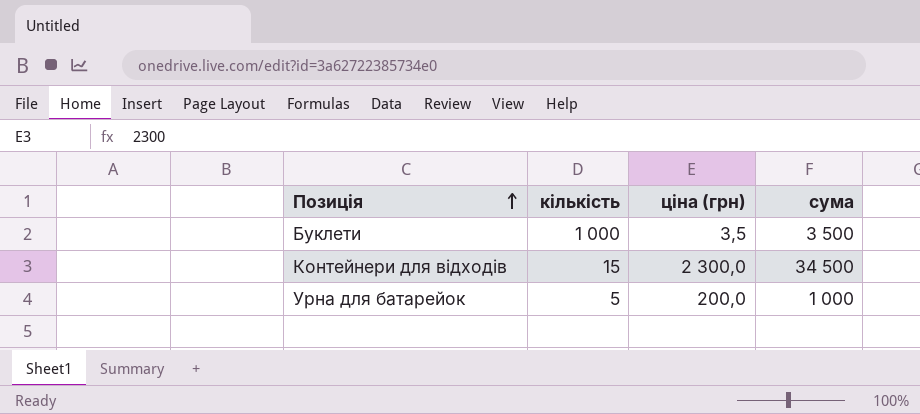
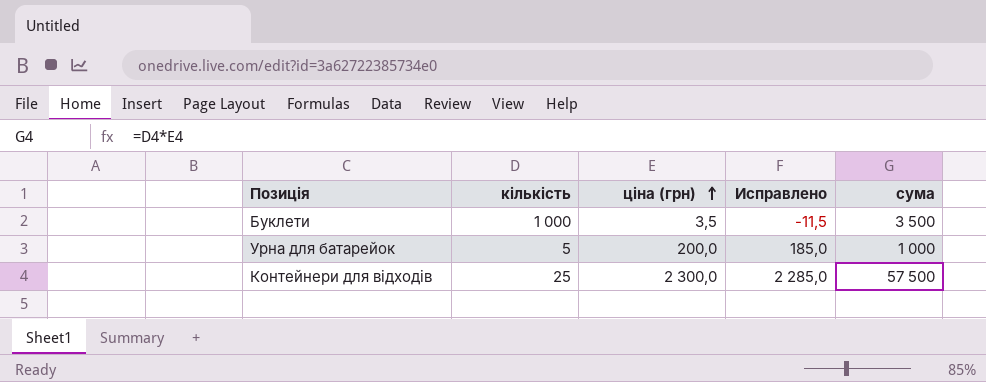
row order: Позиція ascending -> ціна (грн) ascending
column Исправлено | formula: none -> [ціна (грн)] - 15
Контейнери для відходів | кількість: 15 -> 25
Контейнери для відходів | сума: 34 500 -> 57 500

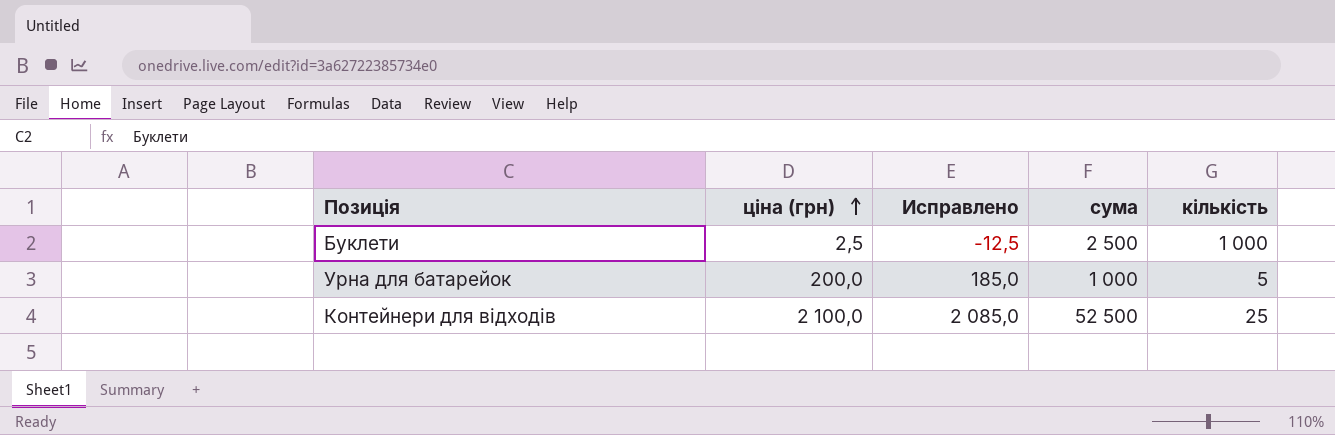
column кількість | position: 2 -> 5
Буклети | ціна (грн): 3,5 -> 2,5
Буклети | Исправлено: -11,5 -> -12,5
Буклети | сума: 3 500 -> 2 500
Контейнери для відходів | ціна (грн): 2 300,0 -> 2 100,0
Контейнери для відходів | Исправлено: 2 285,0 -> 2 085,0
Контейнери для відходів | сума: 57 500 -> 52 500

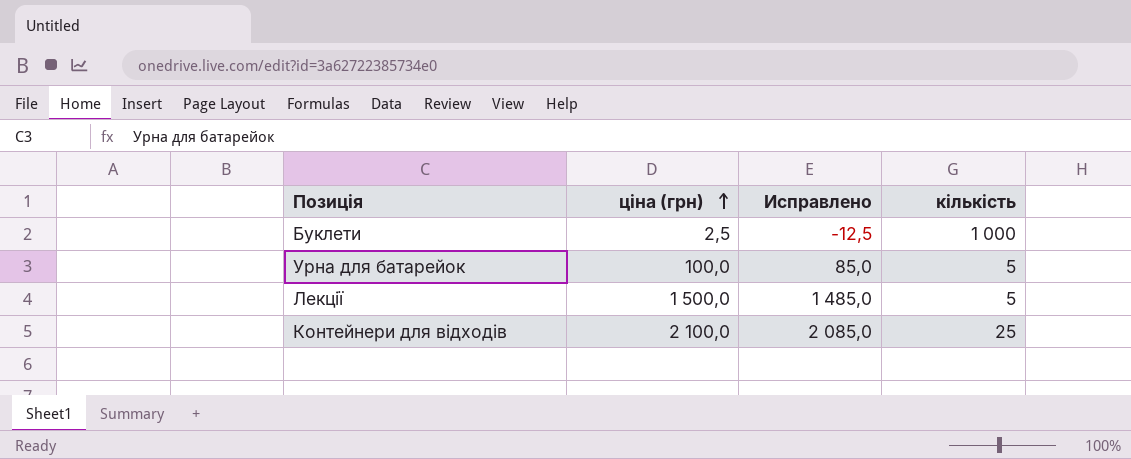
column сума | formula: [ціна (грн)] * [кількість] -> none
Урна для батарейок | ціна (грн): 200,0 -> 100,0
Урна для батарейок | Исправлено: 185,0 -> 85,0
row Лекції: none -> 1 500,0 | 1 485,0 | 5

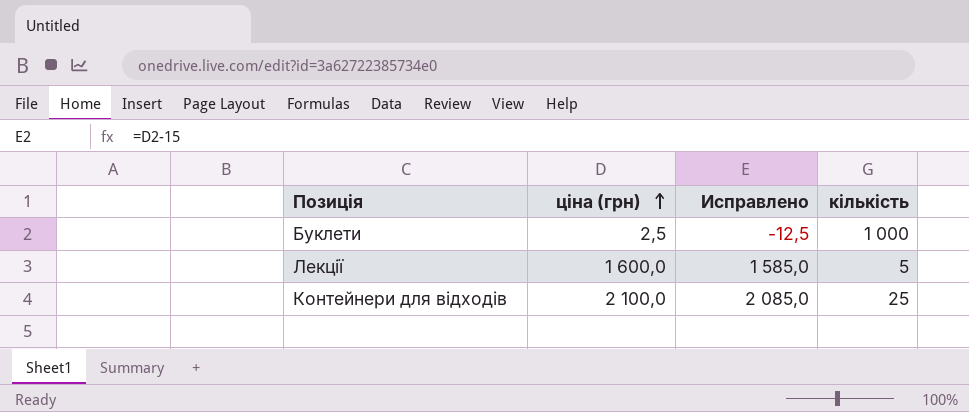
row Урна для батарейок: 100,0 | 85,0 | 5 -> none
Лекції | ціна (грн): 1 500,0 -> 1 600,0
Лекції | Исправлено: 1 485,0 -> 1 585,0

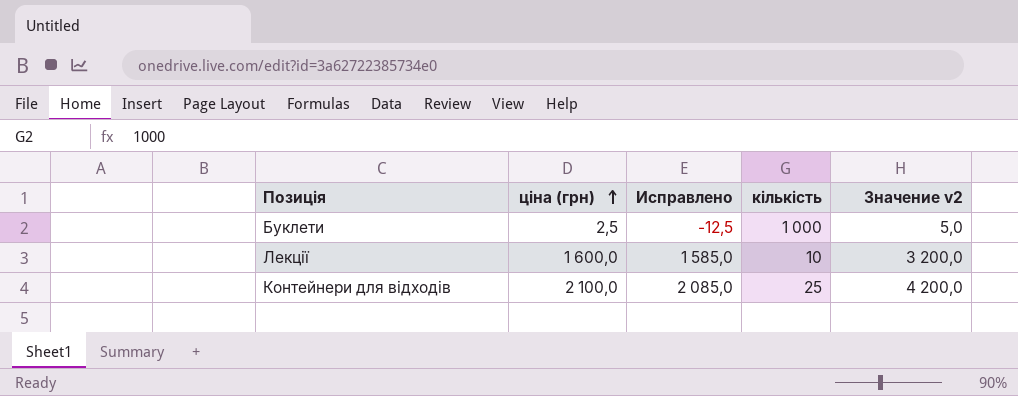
column Значение v2 | formula: none -> [ціна (грн)] * 2
Лекції | кількість: 5 -> 10

